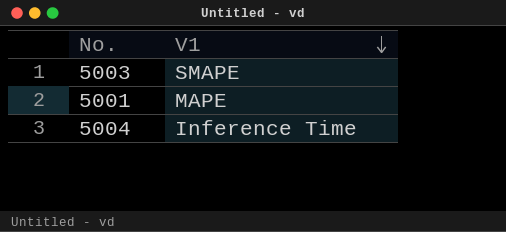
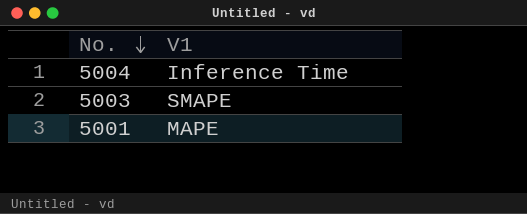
row order: V1 descending -> No. descending

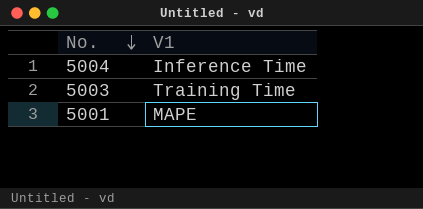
5003 | V1: SMAPE -> Training Time

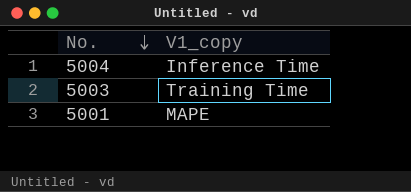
column name: V1 -> V1_copy

